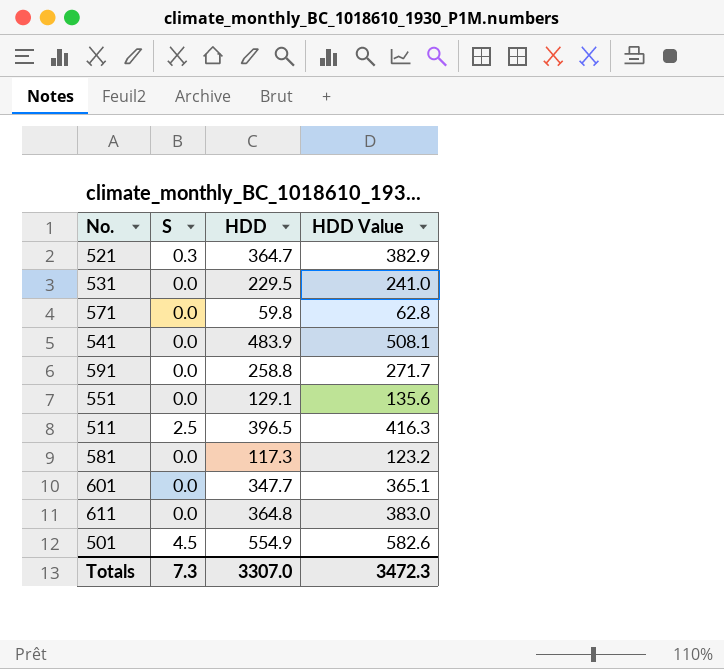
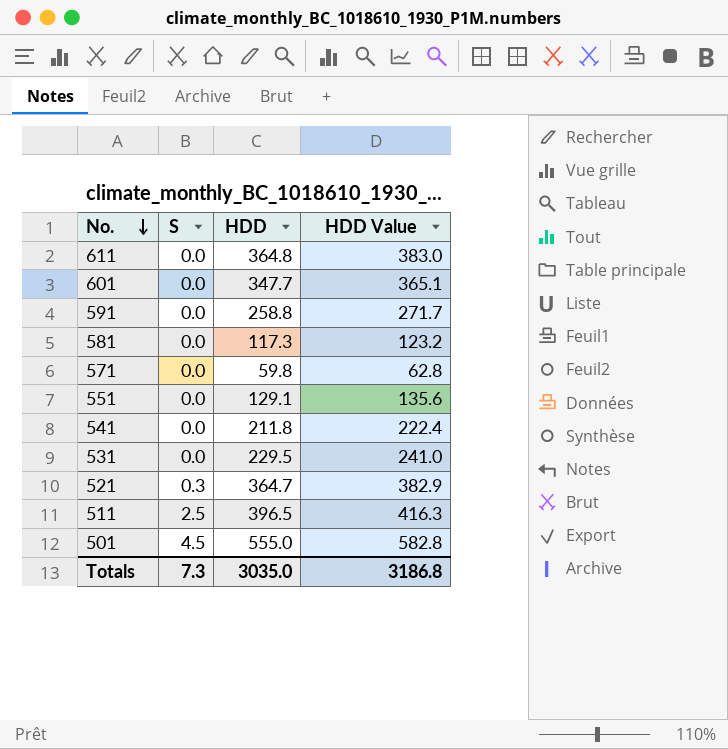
row order: none -> No. descending
541 | HDD: 483.9 -> 211.8
541 | HDD Value: 508.1 -> 222.4
501 | HDD: 554.9 -> 555.0
501 | HDD Value: 582.6 -> 582.8
Totals | HDD: 3307.0 -> 3035.0
Totals | HDD Value: 3472.3 -> 3186.8

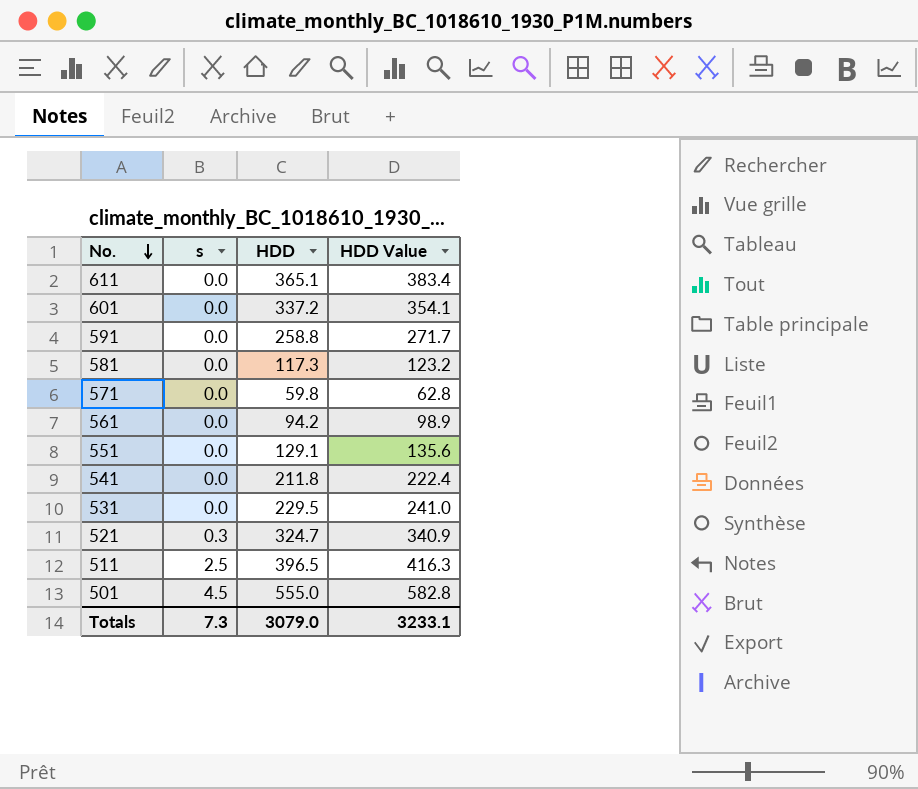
column name: S -> s
611 | HDD: 364.8 -> 365.1
611 | HDD Value: 383.0 -> 383.4
601 | HDD: 347.7 -> 337.2
601 | HDD Value: 365.1 -> 354.1
row 561: none -> 0.0 | 94.2 | 98.9
521 | HDD: 364.7 -> 324.7
521 | HDD Value: 382.9 -> 340.9
Totals | HDD: 3035.0 -> 3079.0
Totals | HDD Value: 3186.8 -> 3233.1

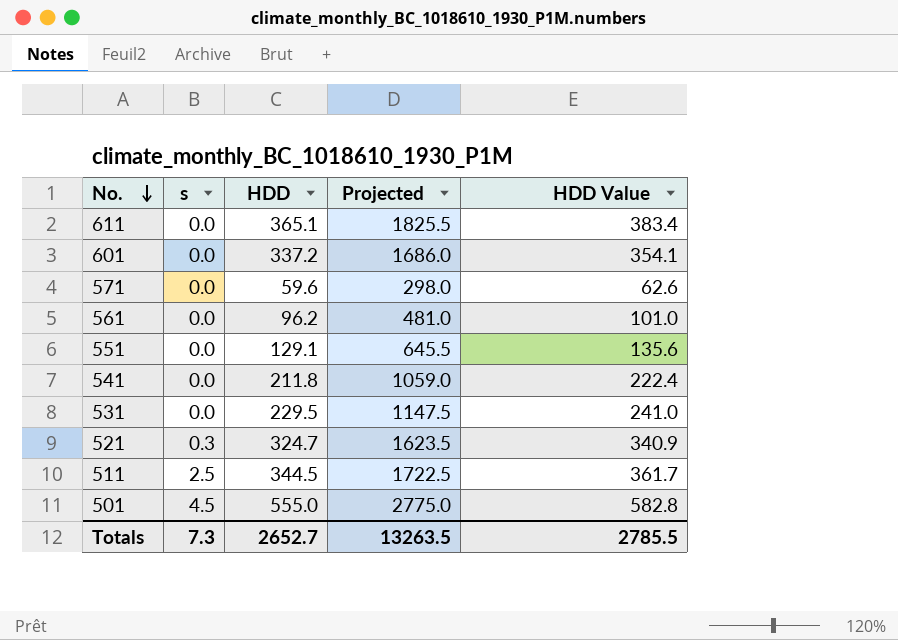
column Projected | formula: none -> [HDD] * 5
row 591: 0.0 | 258.8 | 271.7 -> none
row 581: 0.0 | 117.3 | 123.2 -> none
571 | HDD: 59.8 -> 59.6
571 | HDD Value: 62.8 -> 62.6
561 | HDD: 94.2 -> 96.2
561 | HDD Value: 98.9 -> 101.0
511 | HDD: 396.5 -> 344.5
511 | HDD Value: 416.3 -> 361.7
Totals | HDD: 3079.0 -> 2652.7
Totals | HDD Value: 3233.1 -> 2785.5

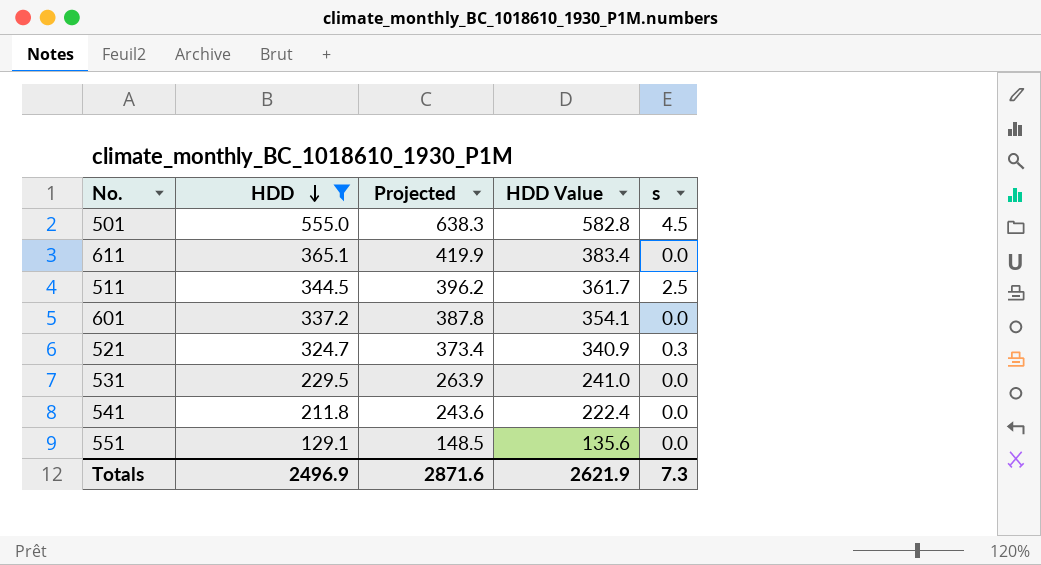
filter: none -> HDD >= 129.1
row order: No. descending -> HDD descending
column Projected | formula: [HDD] * 5 -> [HDD] * 1.15
column s | position: 2 -> 5
Totals | HDD: 2652.7 -> 2496.9
Totals | Projected: 13263.5 -> 2871.6
Totals | HDD Value: 2785.5 -> 2621.9

